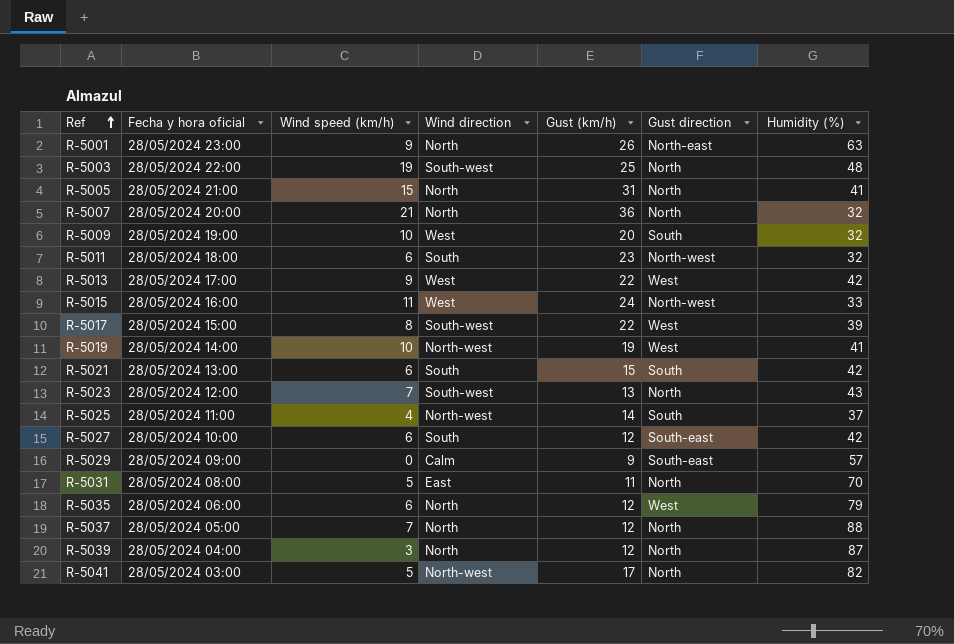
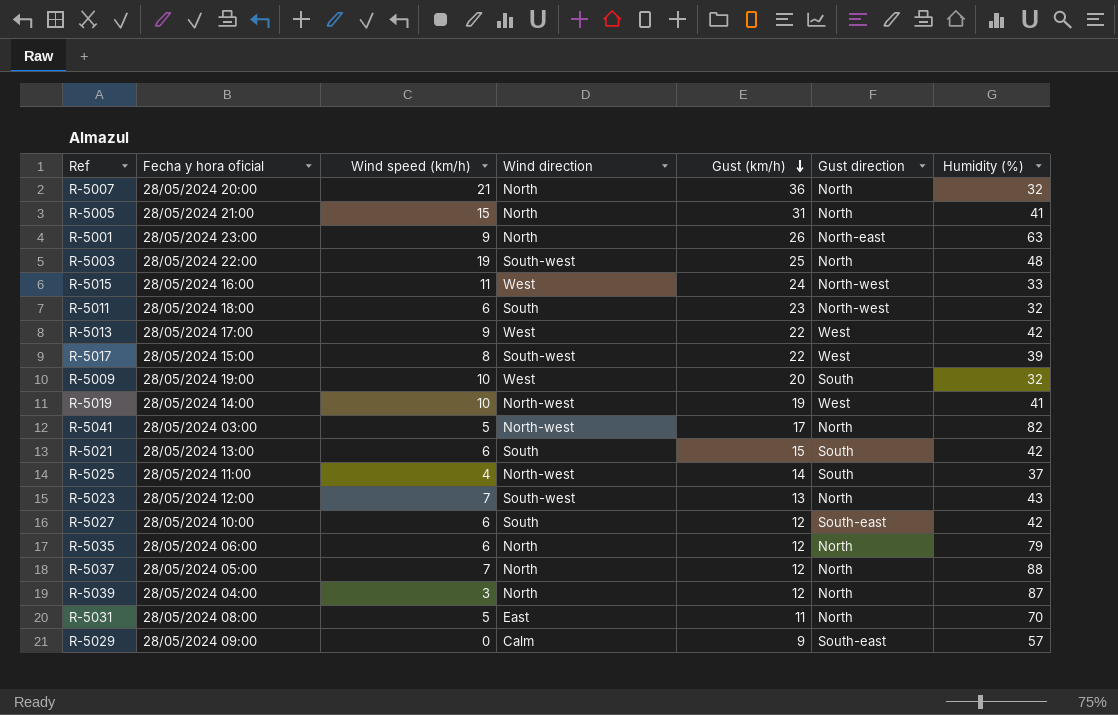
row order: Ref ascending -> Gust (km/h) descending
R-5035 | Gust direction: West -> North

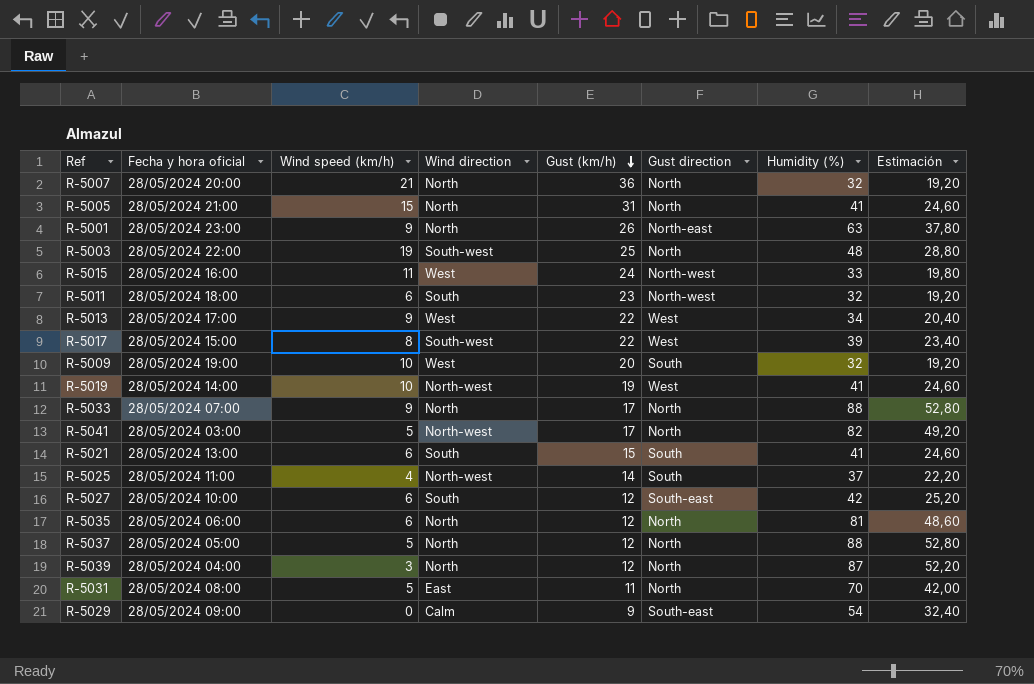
column Estimación | formula: none -> [Humidity (%)] * 0,6
row R-5023: 28/05/2024 12:00 | 7 | South-west | 13 | North | 43 -> none
R-5013 | Humidity (%): 42 -> 34
row R-5033: none -> 28/05/2024 07:00 | 9 | North | 17 | North | 88 | 52,80
R-5021 | Humidity (%): 42 -> 41
R-5035 | Humidity (%): 79 -> 81
R-5037 | Wind speed (km/h): 7 -> 5
R-5029 | Humidity (%): 57 -> 54

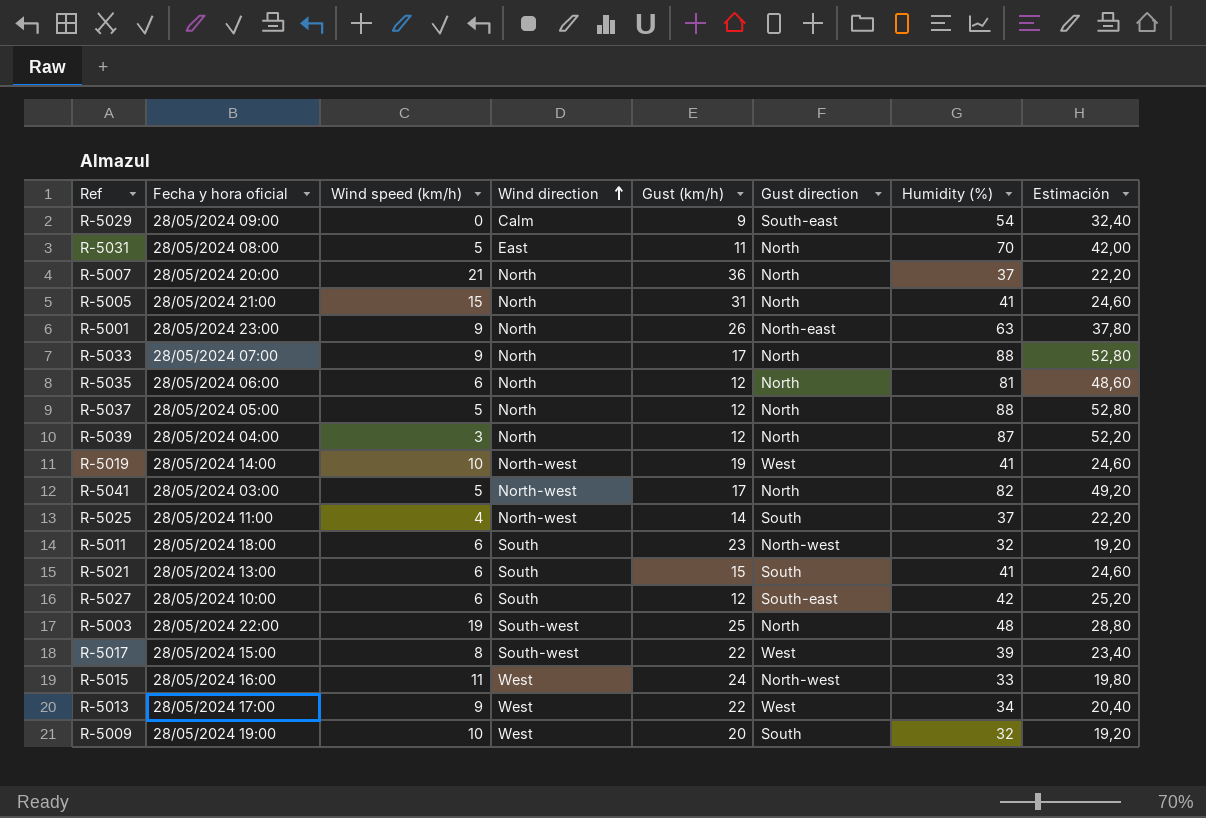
row order: Gust (km/h) descending -> Wind direction ascending
R-5007 | Humidity (%): 32 -> 37
R-5007 | Estimación: 19,20 -> 22,20

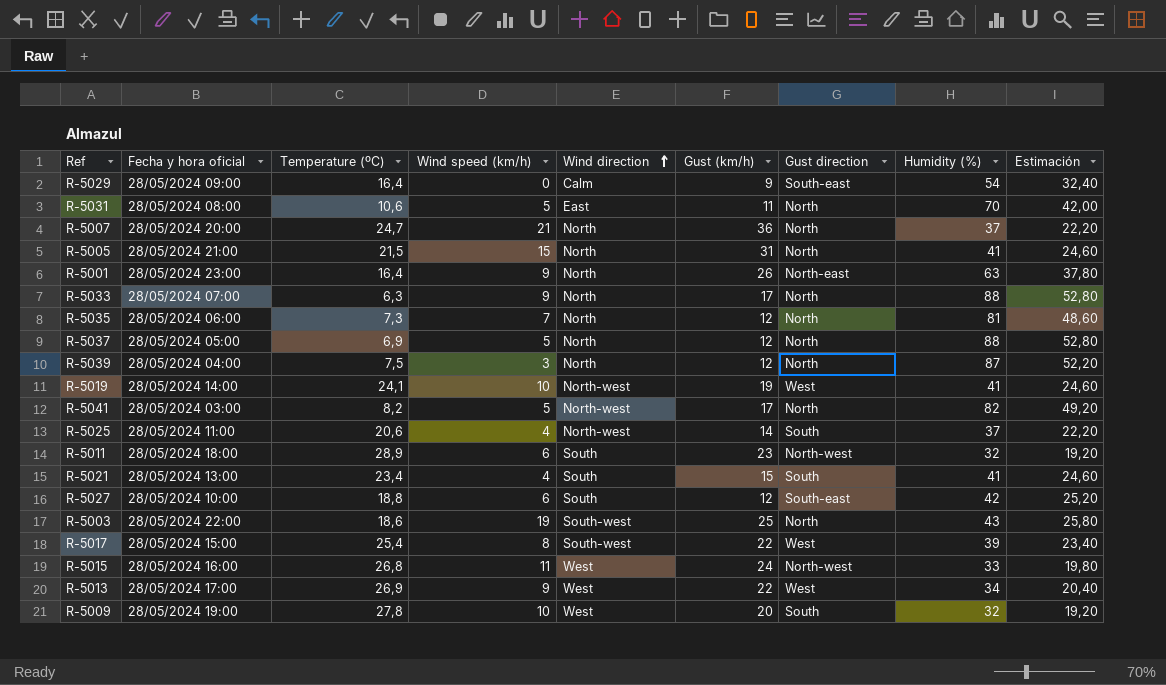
column Temperature (ºC) | position: none -> 3
R-5035 | Wind speed (km/h): 6 -> 7
R-5021 | Wind speed (km/h): 6 -> 4
R-5003 | Humidity (%): 48 -> 43
R-5003 | Estimación: 28,80 -> 25,80

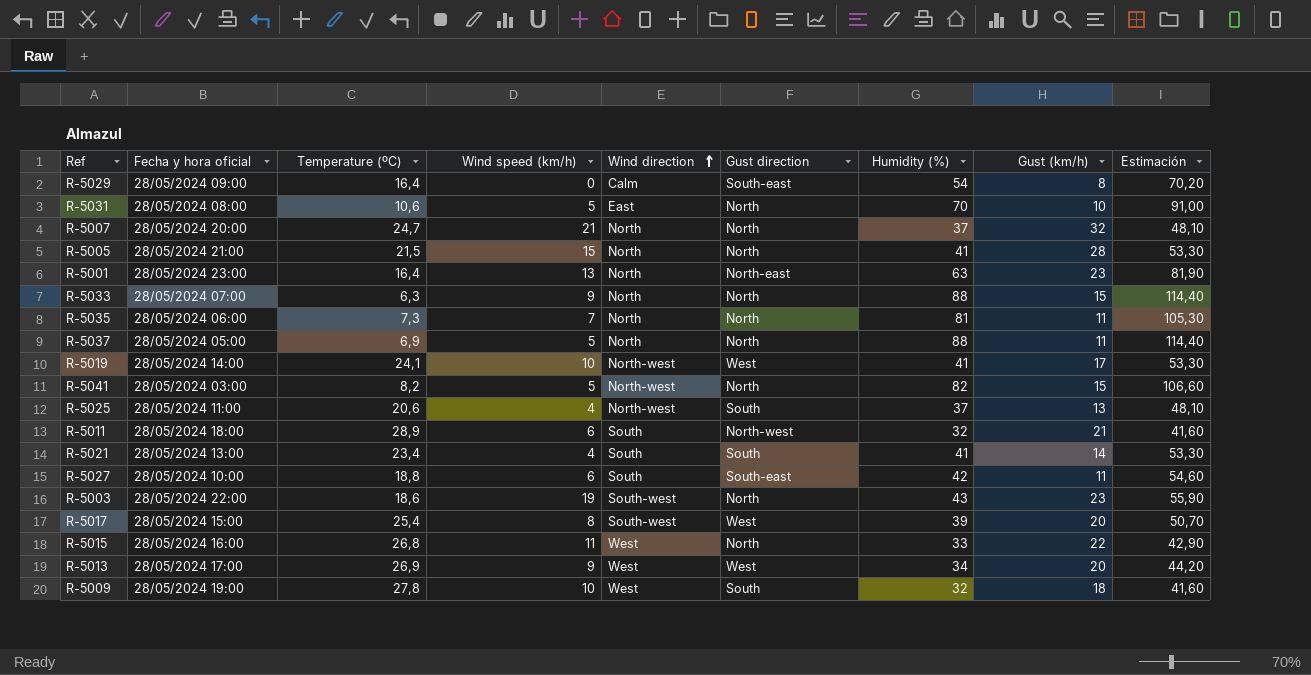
column Gust (km/h) | position: 6 -> 8
column Estimación | formula: [Humidity (%)] * 0,6 -> [Humidity (%)] * 1,3
row R-5039: 28/05/2024 04:00 | 7,5 | 3 | North | 12 | North | 87 | 52,20 -> none
R-5029 | Gust (km/h): 9 -> 8
R-5031 | Gust (km/h): 11 -> 10
R-5007 | Gust (km/h): 36 -> 32
R-5005 | Gust (km/h): 31 -> 28
R-5001 | Wind speed (km/h): 9 -> 13
R-5001 | Gust (km/h): 26 -> 23
R-5033 | Gust (km/h): 17 -> 15
R-5035 | Gust (km/h): 12 -> 11
R-5037 | Gust (km/h): 12 -> 11
R-5019 | Gust (km/h): 19 -> 17
R-5041 | Gust (km/h): 17 -> 15
R-5025 | Gust (km/h): 14 -> 13
R-5011 | Gust (km/h): 23 -> 21
R-5021 | Gust (km/h): 15 -> 14
R-5027 | Gust (km/h): 12 -> 11
R-5003 | Gust (km/h): 25 -> 23
R-5017 | Gust (km/h): 22 -> 20
R-5015 | Gust direction: North-west -> North
R-5015 | Gust (km/h): 24 -> 22
R-5013 | Gust (km/h): 22 -> 20
R-5009 | Gust (km/h): 20 -> 18

